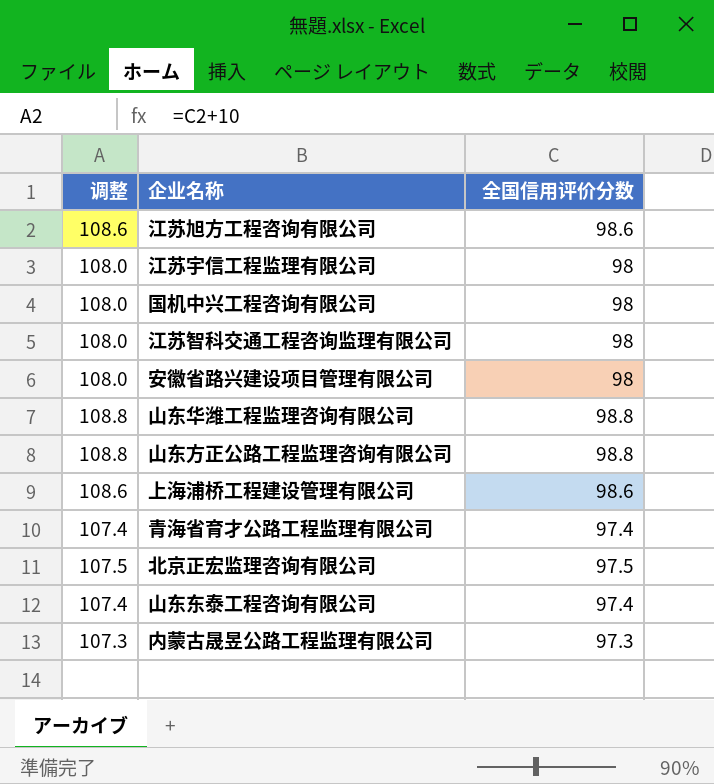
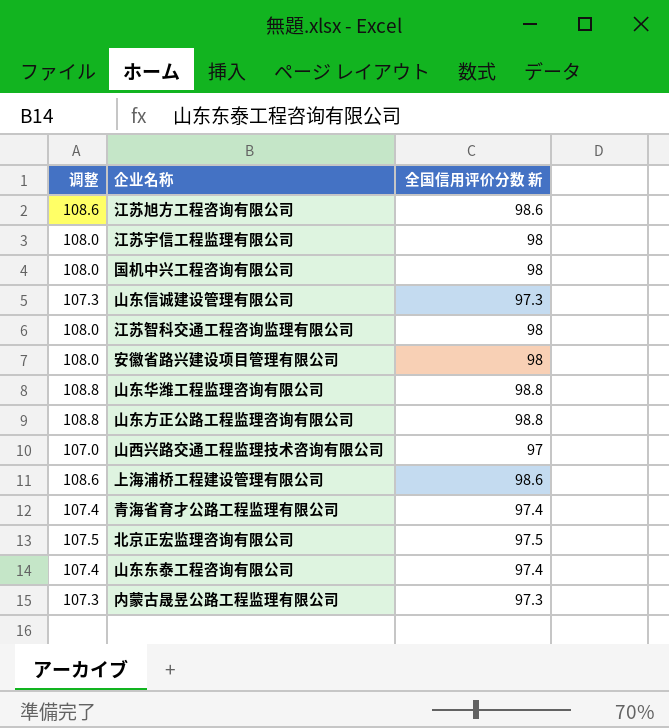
column name: 全国信用评价分数 -> 全国信用评价分数 新
row 山东信诚建设管理有限公司: none -> 107.3 | 97.3
row 山西兴路交通工程监理技术咨询有限公司: none -> 107.0 | 97

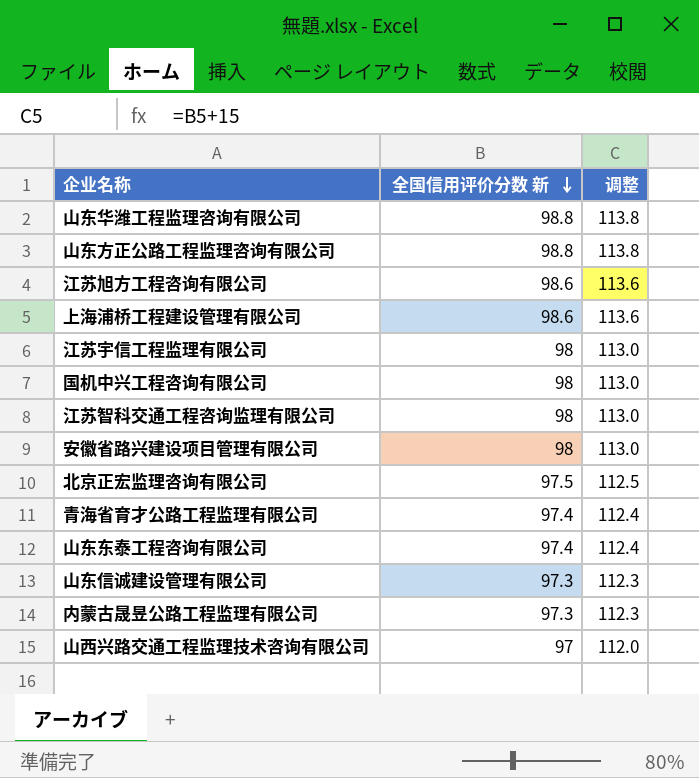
row order: none -> 全国信用评价分数 新 descending
column 调整 | formula: [全国信用评价分数 新] + 10 -> [全国信用评价分数 新] + 15
column 调整 | position: 1 -> 3

